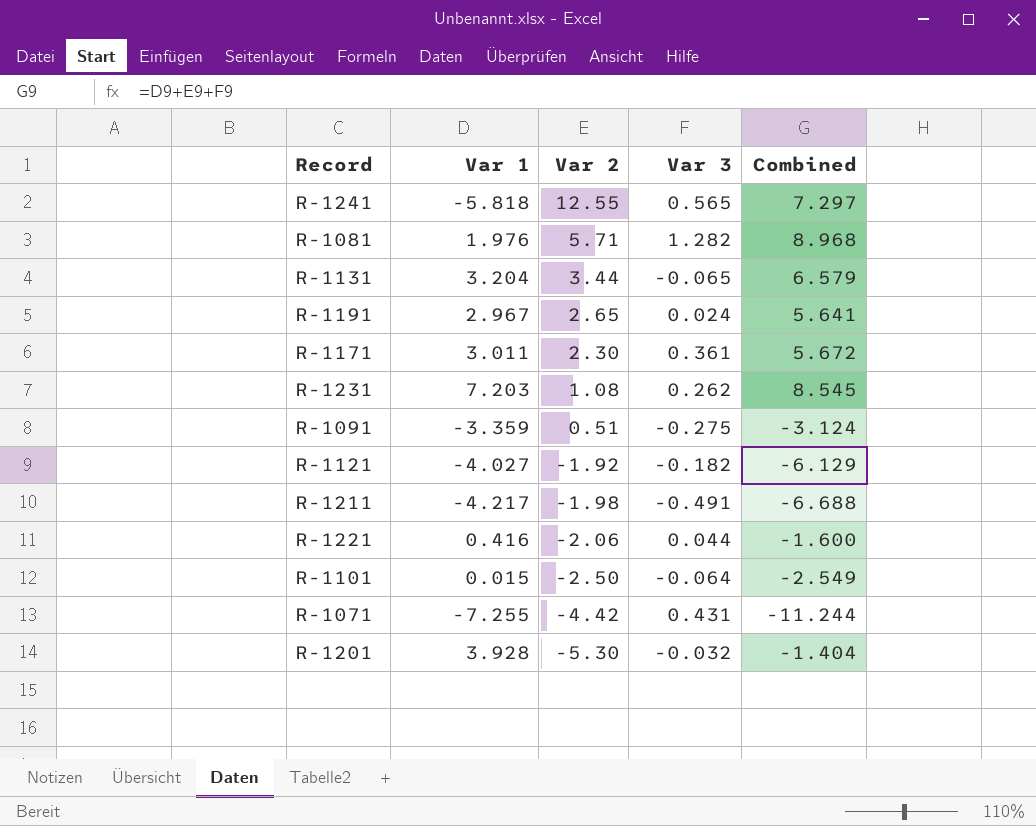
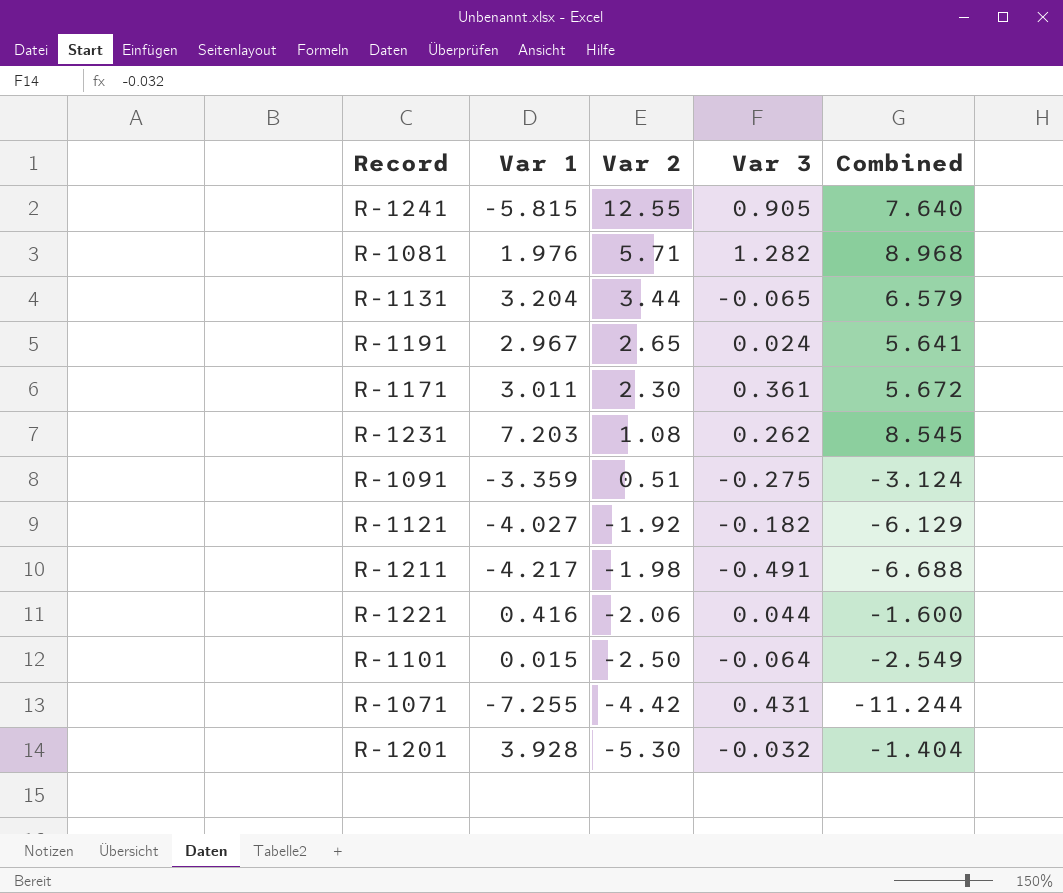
R-1241 | Var 1: -5.818 -> -5.815
R-1241 | Var 3: 0.565 -> 0.905
R-1241 | Combined: 7.297 -> 7.640

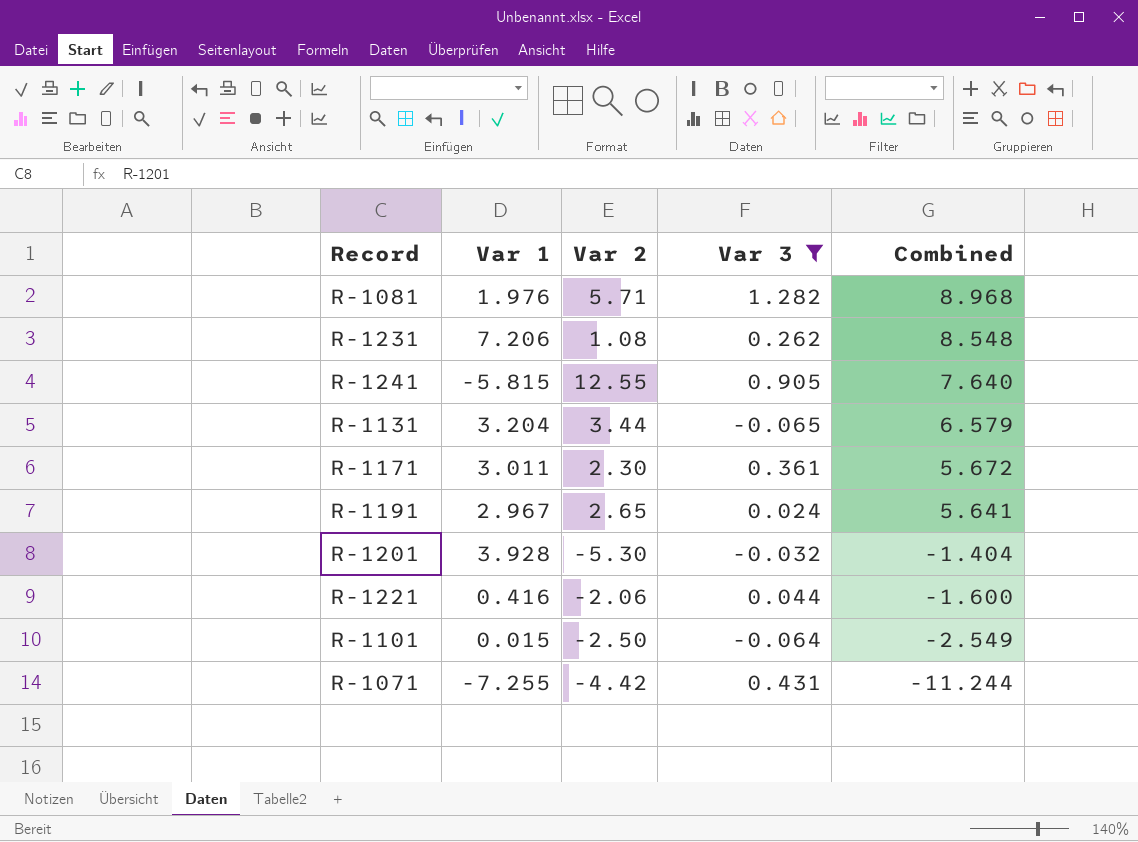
filter: none -> Var 3 >= -0.065
row order: Var 2 descending -> Combined descending
R-1231 | Var 1: 7.203 -> 7.206
R-1231 | Combined: 8.545 -> 8.548

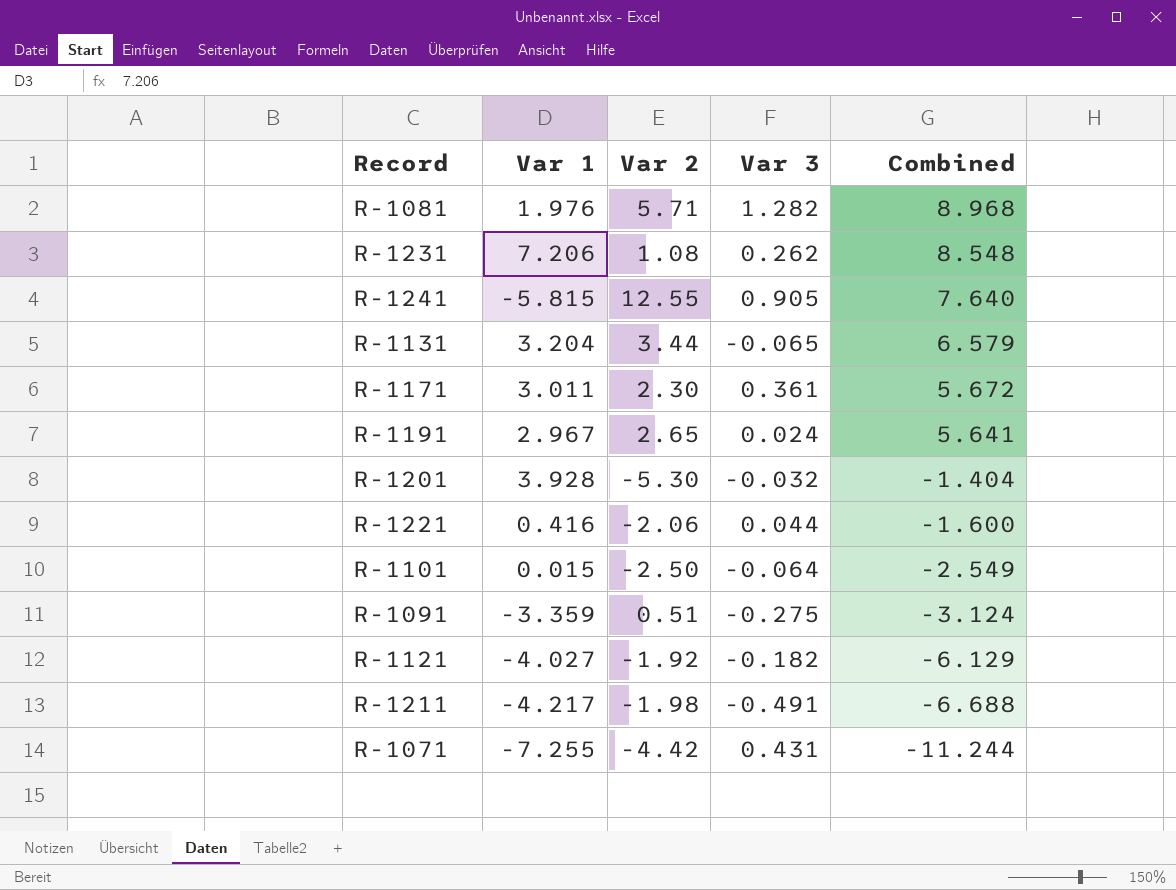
filter: Var 3 >= -0.065 -> none

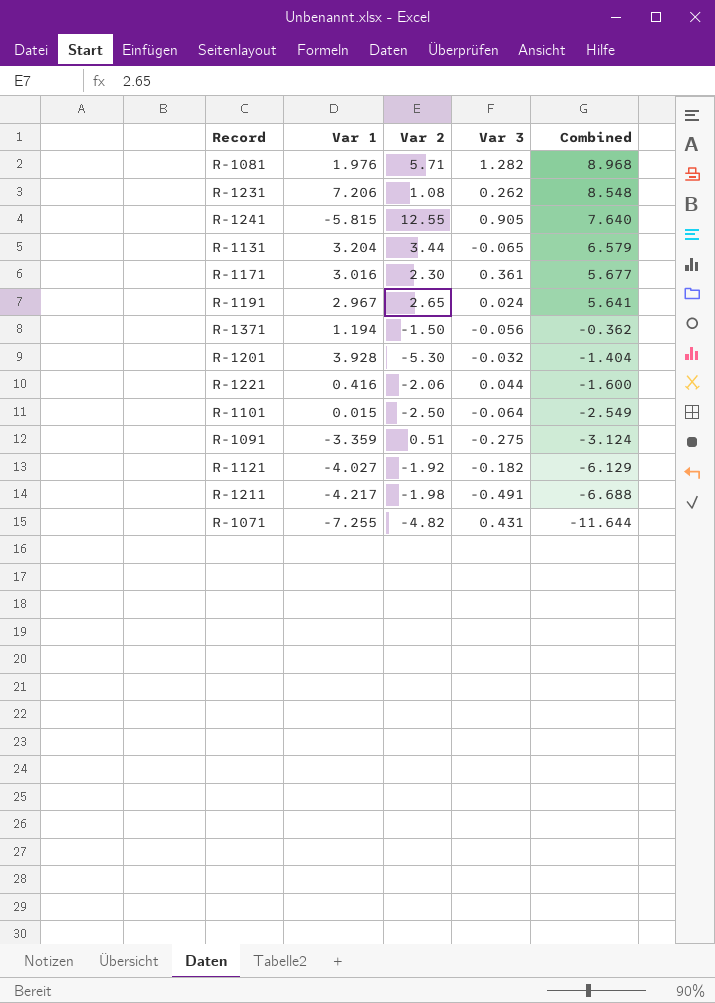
R-1171 | Var 1: 3.011 -> 3.016
R-1171 | Combined: 5.672 -> 5.677
row R-1371: none -> 1.194 | -1.50 | -0.056 | -0.362
R-1071 | Var 2: -4.42 -> -4.82
R-1071 | Combined: -11.244 -> -11.644

